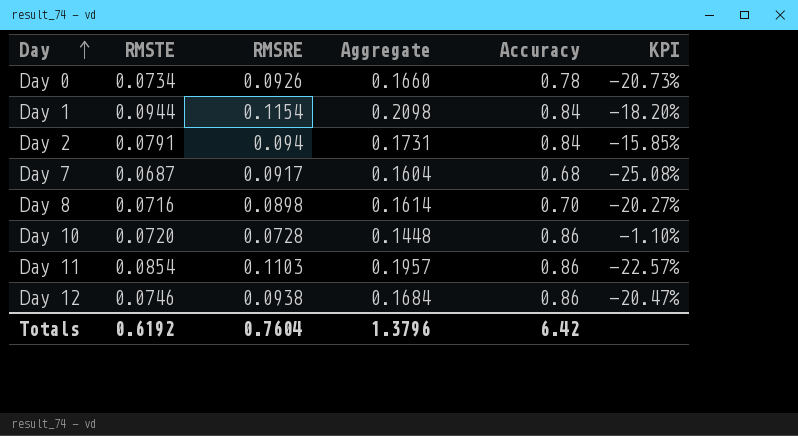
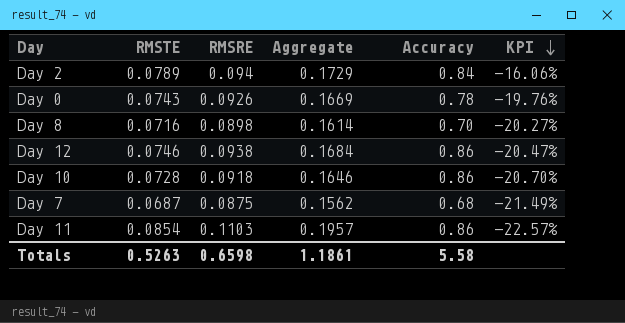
row order: Day ascending -> KPI descending
row Day 1: 0.0944 | 0.1154 | 0.2098 | 0.84 | -18.20% -> none
Day 2 | RMSTE: 0.0791 -> 0.0789
Day 2 | Aggregate: 0.1731 -> 0.1729
Day 2 | KPI: -15.85% -> -16.06%
Day 0 | RMSTE: 0.0734 -> 0.0743
Day 0 | Aggregate: 0.1660 -> 0.1669
Day 0 | KPI: -20.73% -> -19.76%
Day 10 | RMSTE: 0.0720 -> 0.0728
Day 10 | RMSRE: 0.0728 -> 0.0918
Day 10 | Aggregate: 0.1448 -> 0.1646
Day 10 | KPI: -1.10% -> -20.70%
Day 7 | RMSRE: 0.0917 -> 0.0875
Day 7 | Aggregate: 0.1604 -> 0.1562
Day 7 | KPI: -25.08% -> -21.49%
Totals | RMSTE: 0.6192 -> 0.5263
Totals | RMSRE: 0.7604 -> 0.6598
Totals | Aggregate: 1.3796 -> 1.1861
Totals | Accuracy: 6.42 -> 5.58

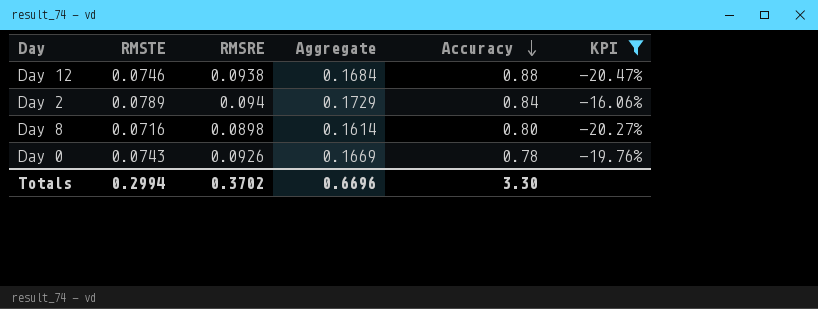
filter: none -> KPI >= -20.47%
row order: KPI descending -> Accuracy descending
Day 12 | Accuracy: 0.86 -> 0.88
Day 8 | Accuracy: 0.70 -> 0.80
Totals | RMSTE: 0.5263 -> 0.2994
Totals | RMSRE: 0.6598 -> 0.3702
Totals | Aggregate: 1.1861 -> 0.6696
Totals | Accuracy: 5.58 -> 3.30

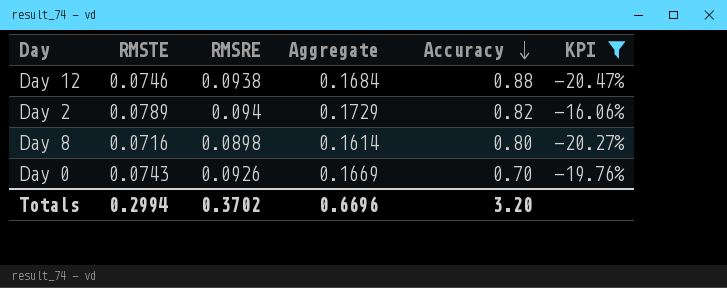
Day 2 | Accuracy: 0.84 -> 0.82
Day 0 | Accuracy: 0.78 -> 0.70
Totals | Accuracy: 3.30 -> 3.20

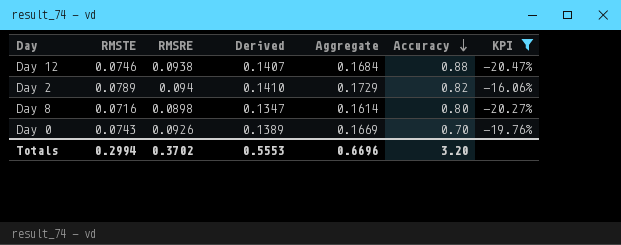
column Derived | formula: none -> [RMSRE] * 1.5

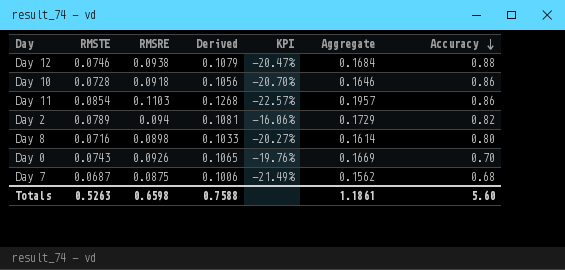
filter: KPI >= -20.47% -> none
column Derived | formula: [RMSRE] * 1.5 -> [RMSRE] * 1.15
column KPI | position: 7 -> 5
Totals | RMSTE: 0.2994 -> 0.5263
Totals | RMSRE: 0.3702 -> 0.6598
Totals | Derived: 0.5553 -> 0.7588
Totals | Aggregate: 0.6696 -> 1.1861
Totals | Accuracy: 3.20 -> 5.60

